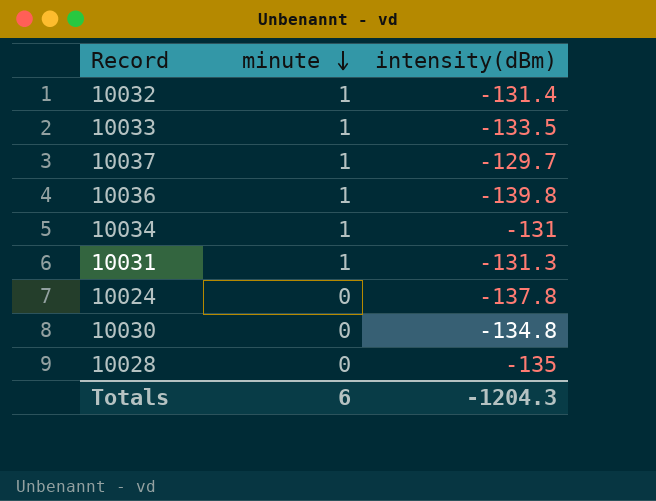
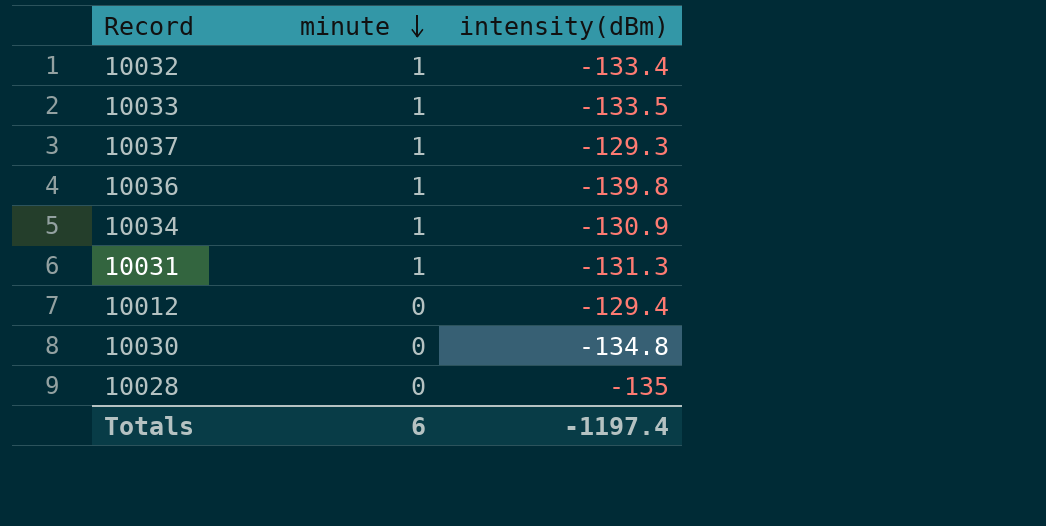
row 10024: 0 | -137.8 -> none
10032 | intensity(dBm): -131.4 -> -133.4
10037 | intensity(dBm): -129.7 -> -129.3
10034 | intensity(dBm): -131 -> -130.9
row 10012: none -> 0 | -129.4
Totals | intensity(dBm): -1204.3 -> -1197.4

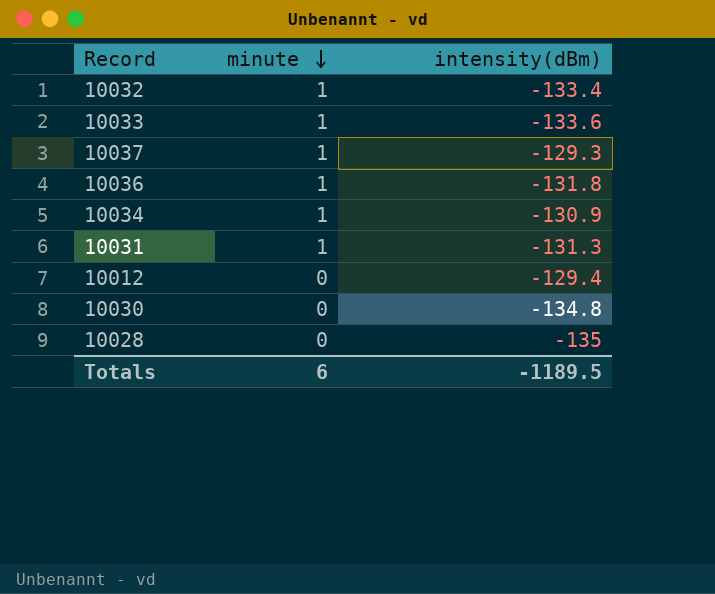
10033 | intensity(dBm): -133.5 -> -133.6
10036 | intensity(dBm): -139.8 -> -131.8
Totals | intensity(dBm): -1197.4 -> -1189.5

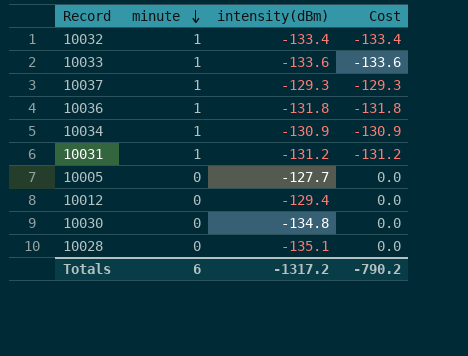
column Cost | formula: none -> [minute] * [intensity(dBm)]
10031 | intensity(dBm): -131.3 -> -131.2
row 10005: none -> 0 | -127.7 | 0.0
10028 | intensity(dBm): -135 -> -135.1
Totals | intensity(dBm): -1189.5 -> -1317.2

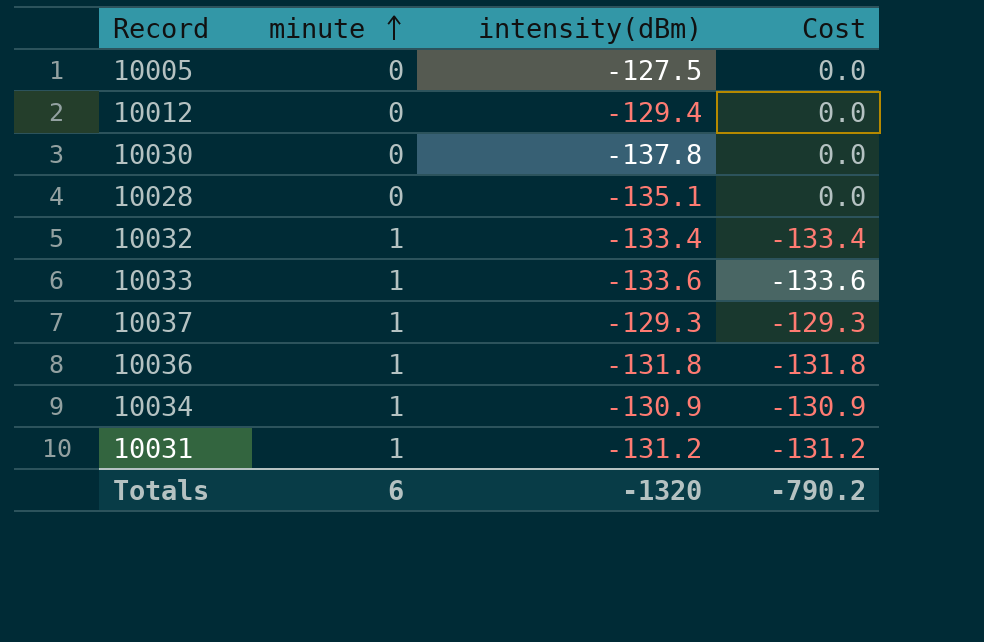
row order: minute descending -> minute ascending
10005 | intensity(dBm): -127.7 -> -127.5
10030 | intensity(dBm): -134.8 -> -137.8
Totals | intensity(dBm): -1317.2 -> -1320

